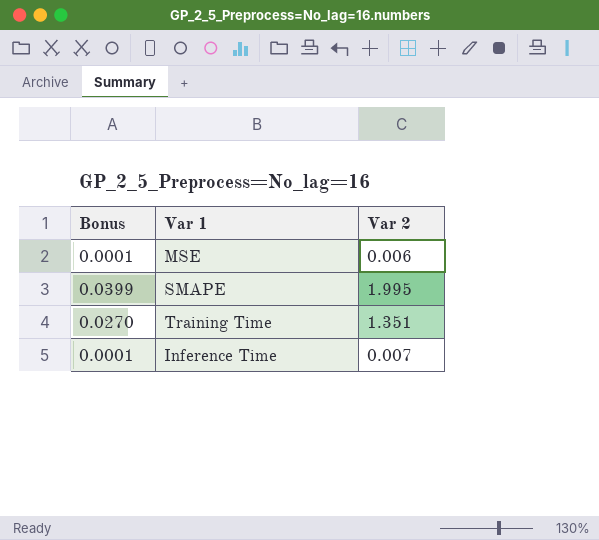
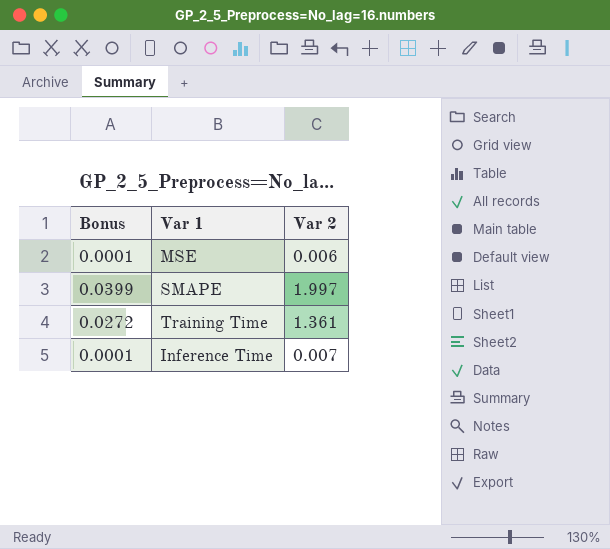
SMAPE | Var 2: 1.995 -> 1.997
Training Time | Bonus: 0.0270 -> 0.0272
Training Time | Var 2: 1.351 -> 1.361

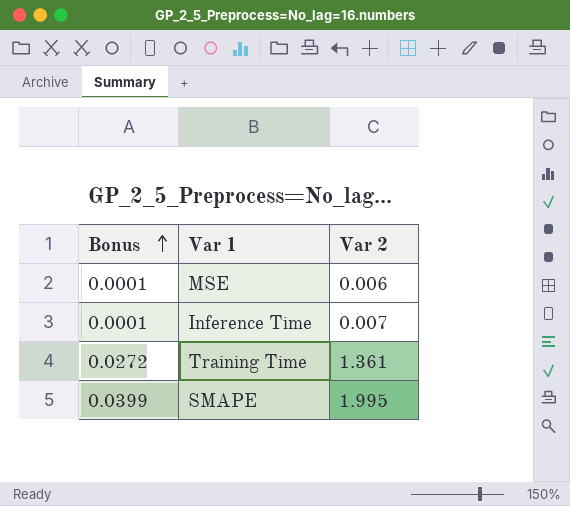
row order: none -> Bonus ascending
SMAPE | Var 2: 1.997 -> 1.995

